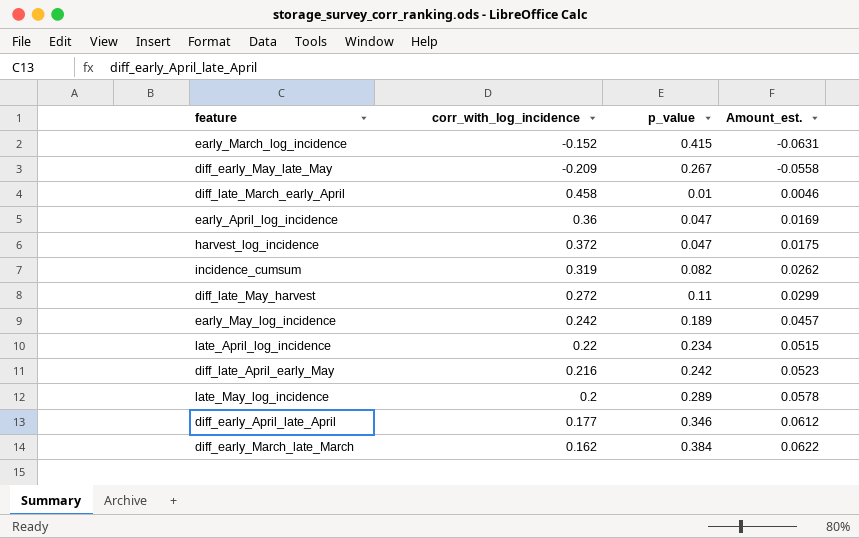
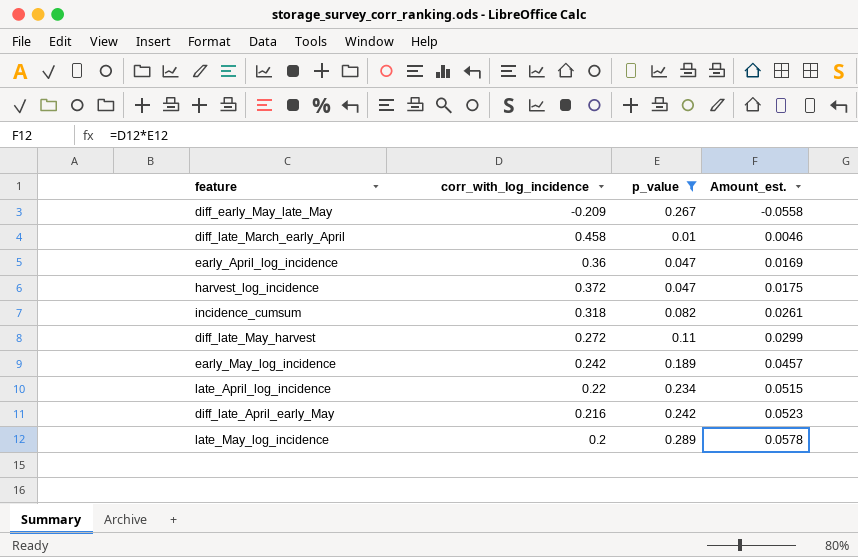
filter: none -> p_value <= 0.289
incidence_cumsum | corr_with_log_incidence: 0.319 -> 0.318
incidence_cumsum | Amount_est.: 0.0262 -> 0.0261

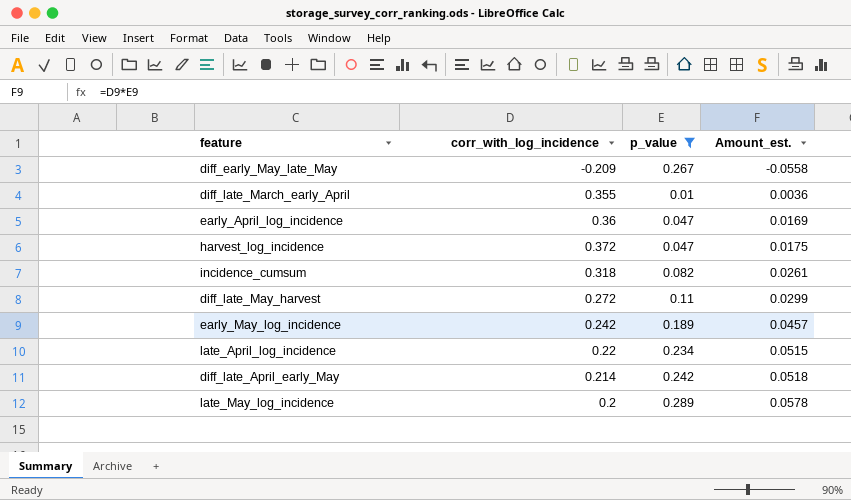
diff_late_March_early_April | corr_with_log_incidence: 0.458 -> 0.355
diff_late_March_early_April | Amount_est.: 0.0046 -> 0.0036
diff_late_April_early_May | corr_with_log_incidence: 0.216 -> 0.214
diff_late_April_early_May | Amount_est.: 0.0523 -> 0.0518

